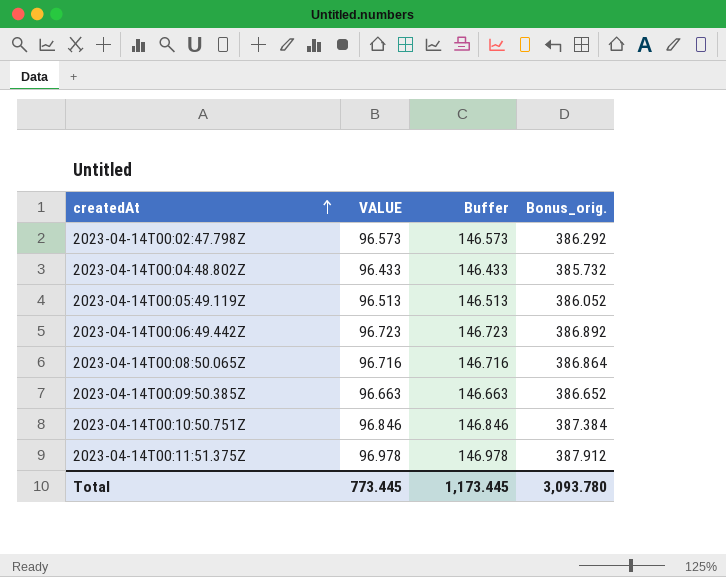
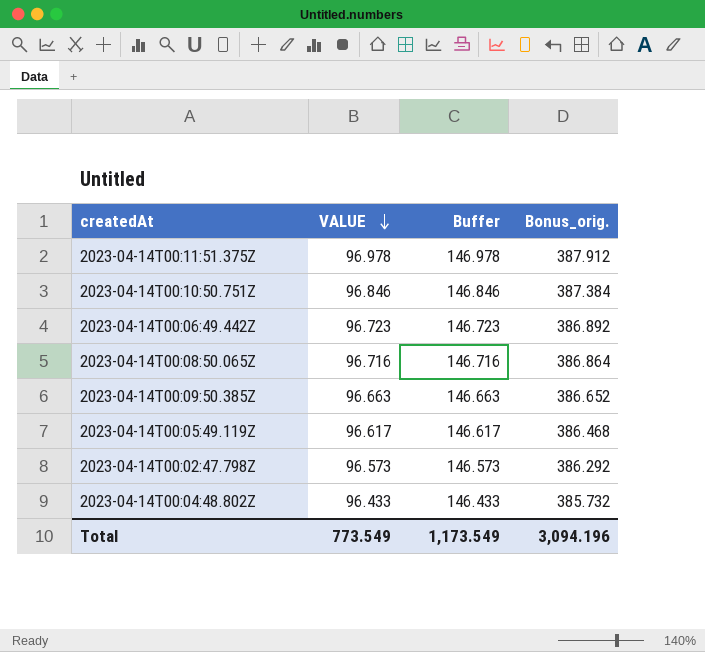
row order: createdAt ascending -> VALUE descending
2023-04-14T00:05:49.119Z | VALUE: 96.513 -> 96.617
2023-04-14T00:05:49.119Z | Buffer: 146.513 -> 146.617
2023-04-14T00:05:49.119Z | Bonus_orig.: 386.052 -> 386.468
Total | VALUE: 773.445 -> 773.549
Total | Buffer: 1,173.445 -> 1,173.549
Total | Bonus_orig.: 3,093.780 -> 3,094.196

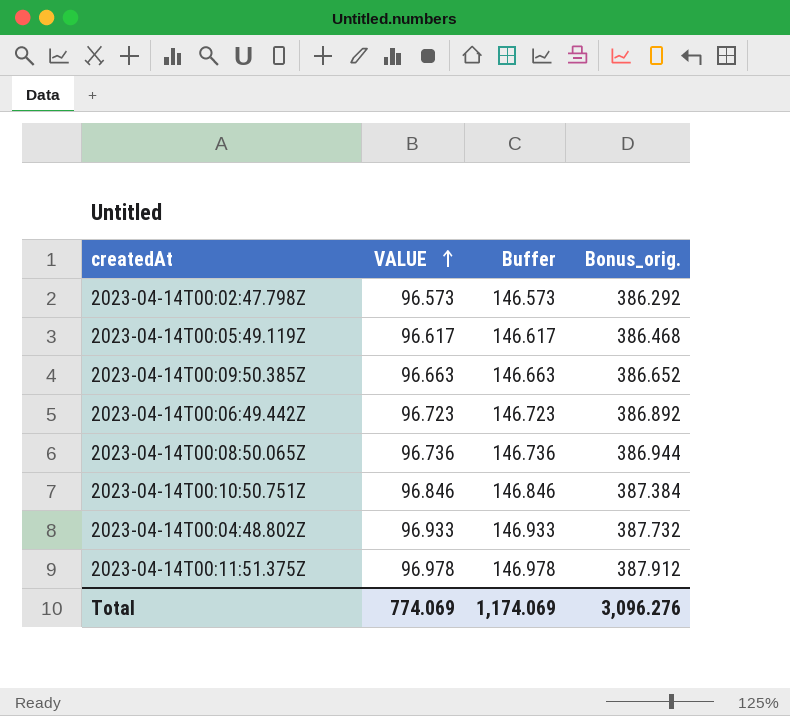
row order: VALUE descending -> VALUE ascending
2023-04-14T00:08:50.065Z | VALUE: 96.716 -> 96.736
2023-04-14T00:08:50.065Z | Buffer: 146.716 -> 146.736
2023-04-14T00:08:50.065Z | Bonus_orig.: 386.864 -> 386.944
2023-04-14T00:04:48.802Z | VALUE: 96.433 -> 96.933
2023-04-14T00:04:48.802Z | Buffer: 146.433 -> 146.933
2023-04-14T00:04:48.802Z | Bonus_orig.: 385.732 -> 387.732
Total | VALUE: 773.549 -> 774.069
Total | Buffer: 1,173.549 -> 1,174.069
Total | Bonus_orig.: 3,094.196 -> 3,096.276

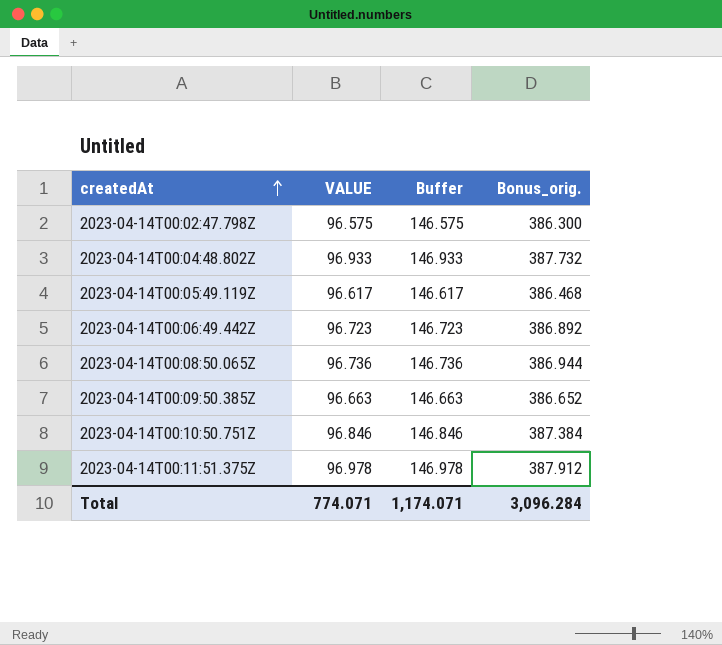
row order: VALUE ascending -> createdAt ascending
2023-04-14T00:02:47.798Z | VALUE: 96.573 -> 96.575
2023-04-14T00:02:47.798Z | Buffer: 146.573 -> 146.575
2023-04-14T00:02:47.798Z | Bonus_orig.: 386.292 -> 386.300
Total | VALUE: 774.069 -> 774.071
Total | Buffer: 1,174.069 -> 1,174.071
Total | Bonus_orig.: 3,096.276 -> 3,096.284

